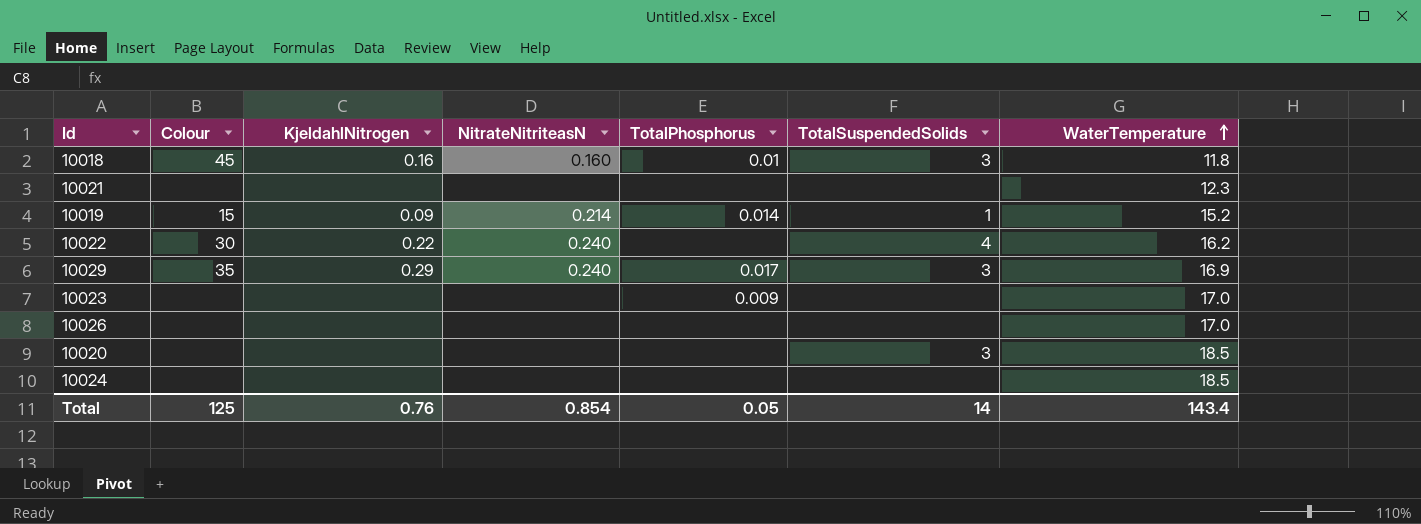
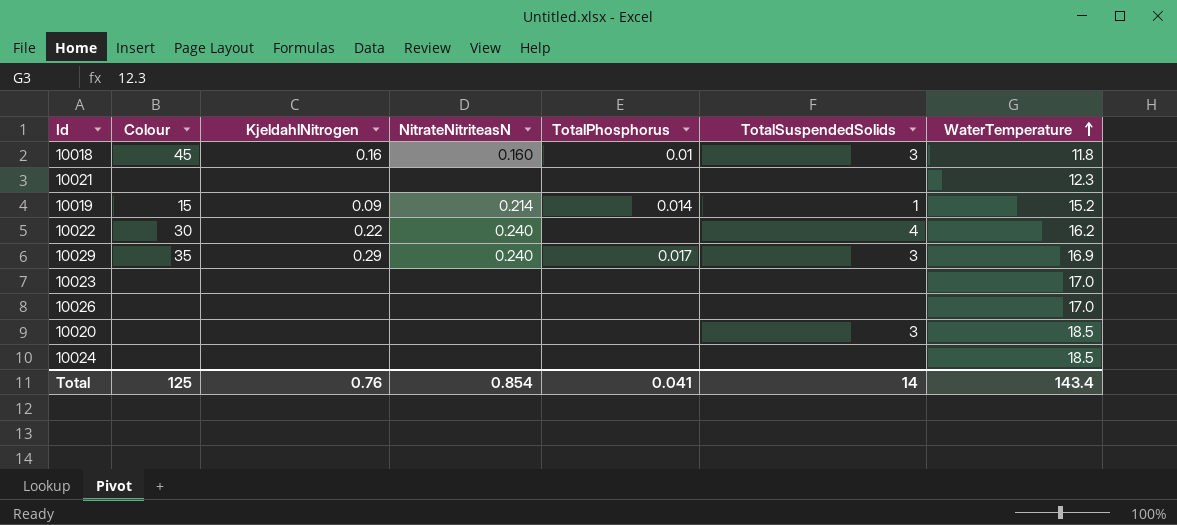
10023 | TotalPhosphorus: 0.009 -> none
Total | TotalPhosphorus: 0.05 -> 0.041

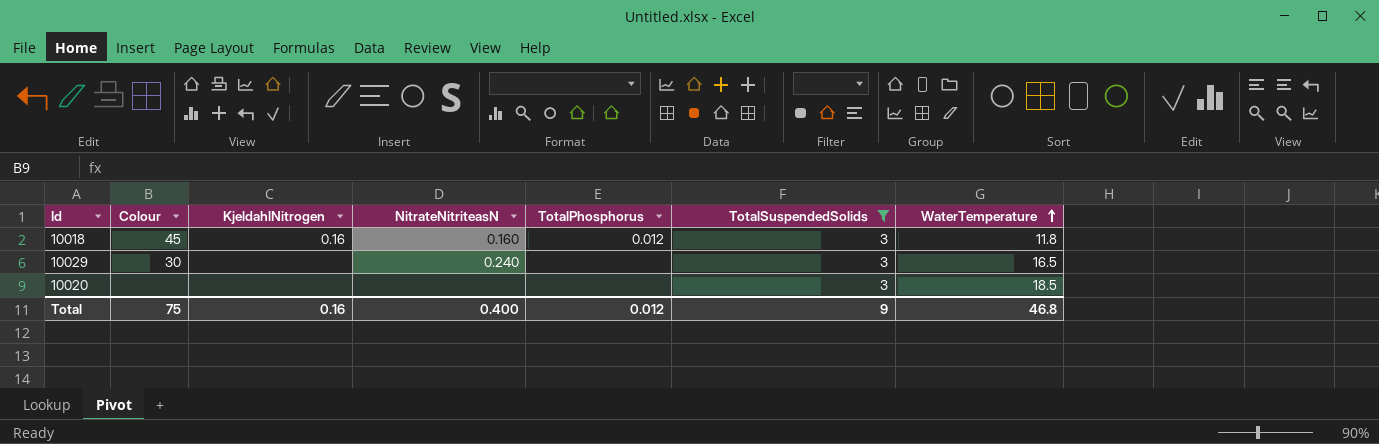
filter: none -> TotalSuspendedSolids = 3
10018 | TotalPhosphorus: 0.01 -> 0.012
10029 | Colour: 35 -> 30
10029 | KjeldahlNitrogen: 0.29 -> none
10029 | TotalPhosphorus: 0.017 -> none
10029 | WaterTemperature: 16.9 -> 16.5
Total | Colour: 125 -> 75
Total | KjeldahlNitrogen: 0.76 -> 0.16
Total | NitrateNitriteasN: 0.854 -> 0.400
Total | TotalPhosphorus: 0.041 -> 0.012
Total | TotalSuspendedSolids: 14 -> 9
Total | WaterTemperature: 143.4 -> 46.8

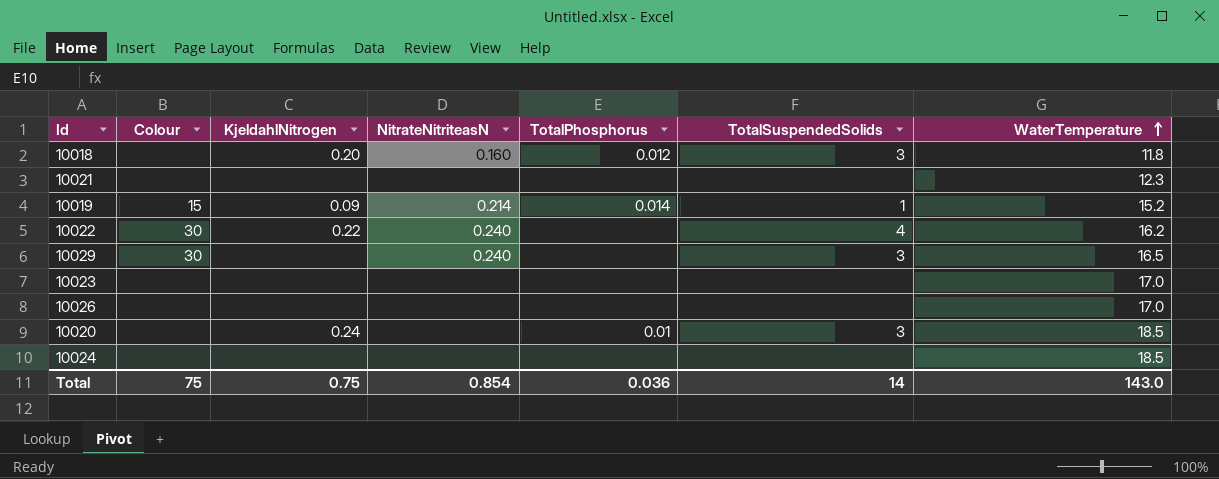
filter: TotalSuspendedSolids = 3 -> none
10018 | Colour: 45 -> none
10018 | KjeldahlNitrogen: 0.16 -> 0.20
10020 | KjeldahlNitrogen: none -> 0.24
10020 | TotalPhosphorus: none -> 0.01
Total | KjeldahlNitrogen: 0.16 -> 0.75
Total | NitrateNitriteasN: 0.400 -> 0.854
Total | TotalPhosphorus: 0.012 -> 0.036
Total | TotalSuspendedSolids: 9 -> 14
Total | WaterTemperature: 46.8 -> 143.0

